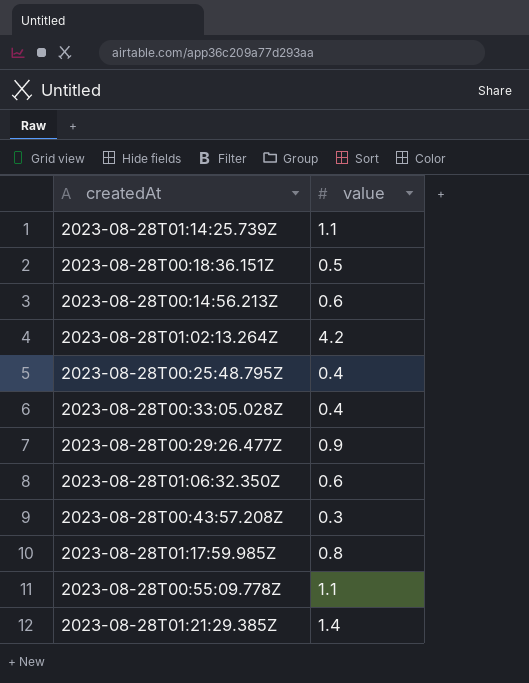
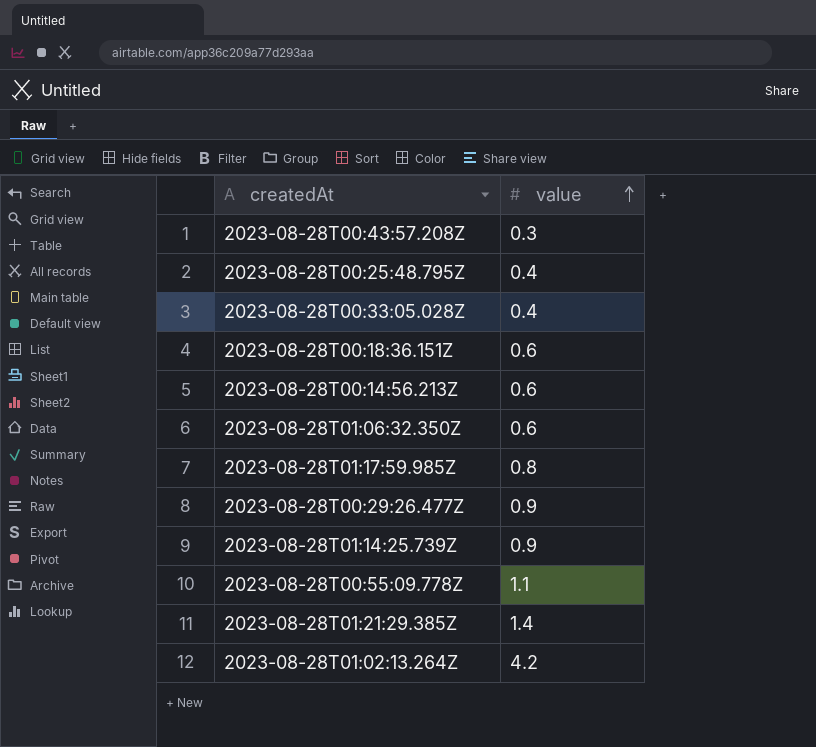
row order: none -> value ascending
2023-08-28T00:18:36.151Z | value: 0.5 -> 0.6
2023-08-28T01:14:25.739Z | value: 1.1 -> 0.9

